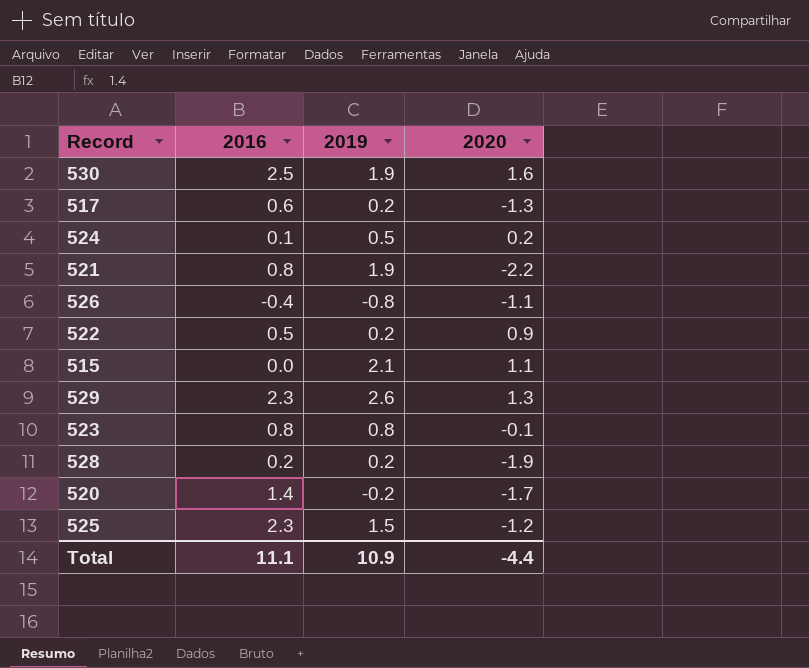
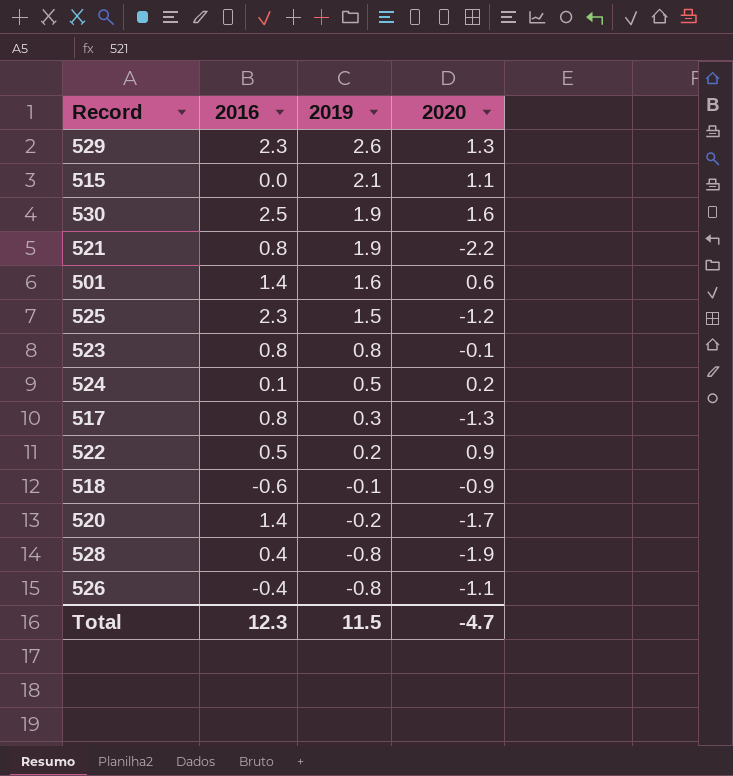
row order: none -> 2019 descending
row 501: none -> 1.4 | 1.6 | 0.6
517 | 2016: 0.6 -> 0.8
517 | 2019: 0.2 -> 0.3
row 518: none -> -0.6 | -0.1 | -0.9
528 | 2016: 0.2 -> 0.4
528 | 2019: 0.2 -> -0.8
Total | 2016: 11.1 -> 12.3
Total | 2019: 10.9 -> 11.5
Total | 2020: -4.4 -> -4.7

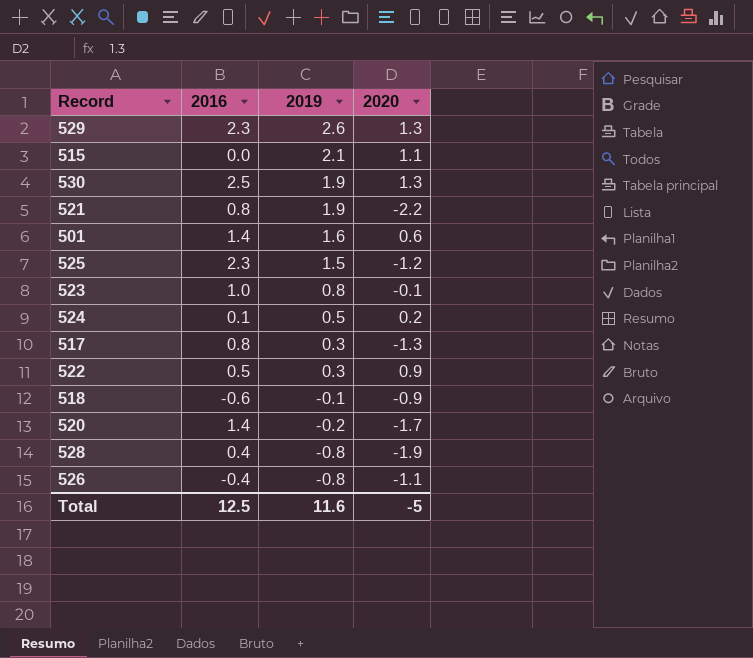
530 | 2020: 1.6 -> 1.3
523 | 2016: 0.8 -> 1.0
522 | 2019: 0.2 -> 0.3
Total | 2016: 12.3 -> 12.5
Total | 2019: 11.5 -> 11.6
Total | 2020: -4.7 -> -5

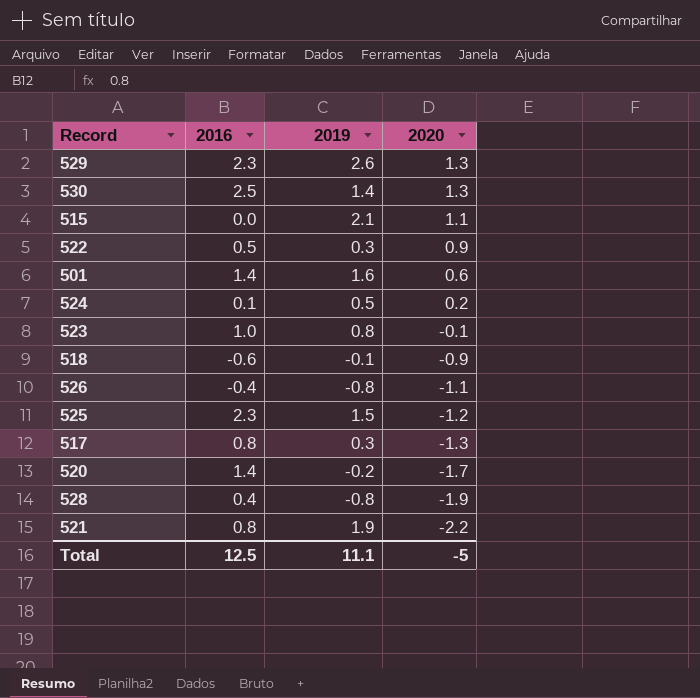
row order: 2019 descending -> 2020 descending
530 | 2019: 1.9 -> 1.4
Total | 2019: 11.6 -> 11.1

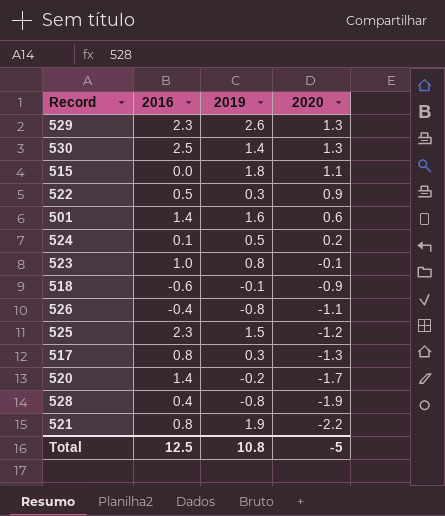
515 | 2019: 2.1 -> 1.8
Total | 2019: 11.1 -> 10.8

